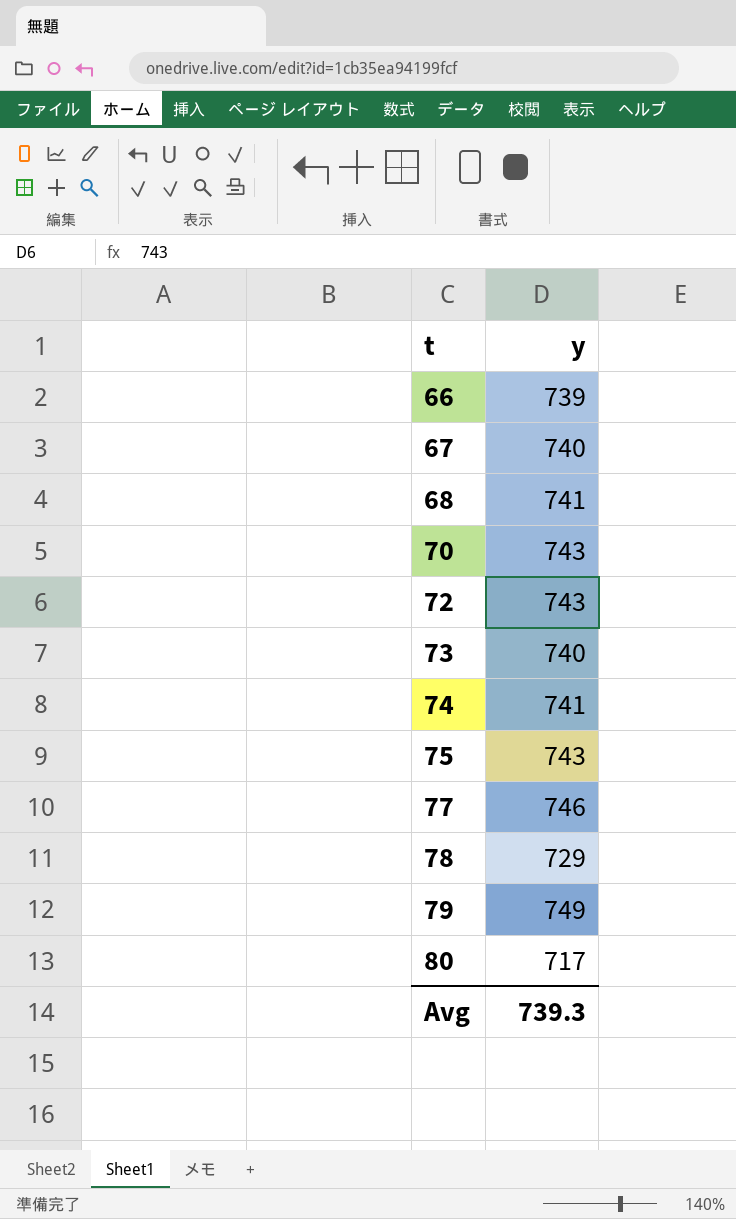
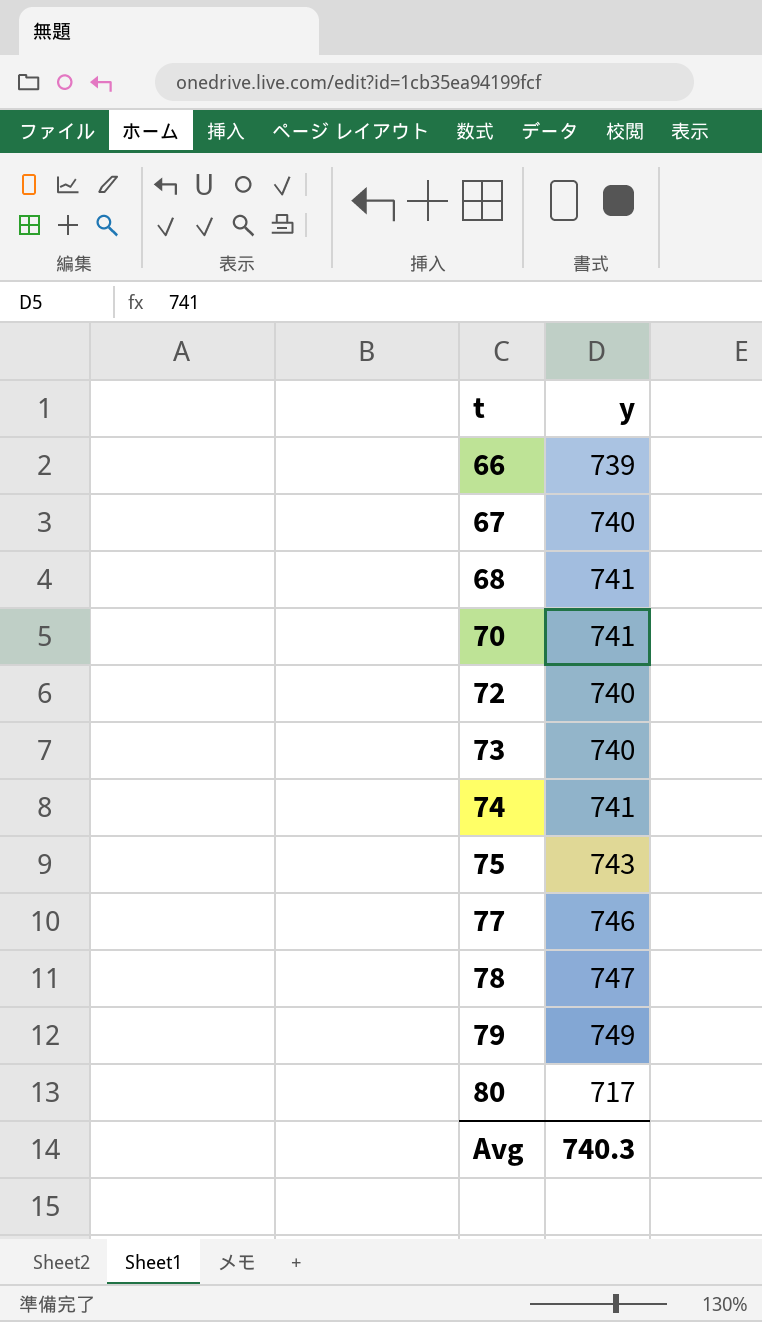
70 | y: 743 -> 741
72 | y: 743 -> 740
78 | y: 729 -> 747
Avg | y: 739.3 -> 740.3

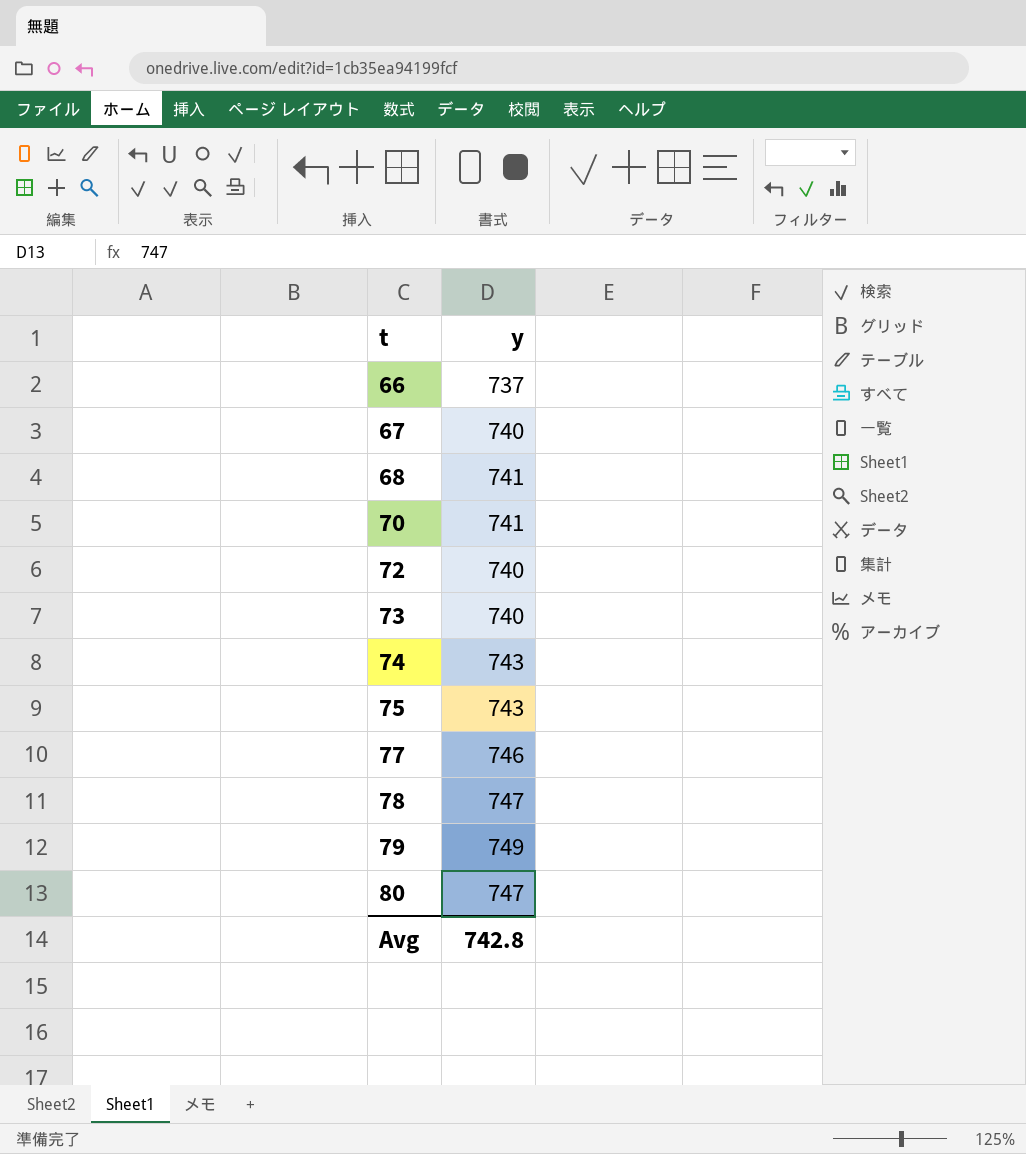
66 | y: 739 -> 737
74 | y: 741 -> 743
80 | y: 717 -> 747
Avg | y: 740.3 -> 742.8

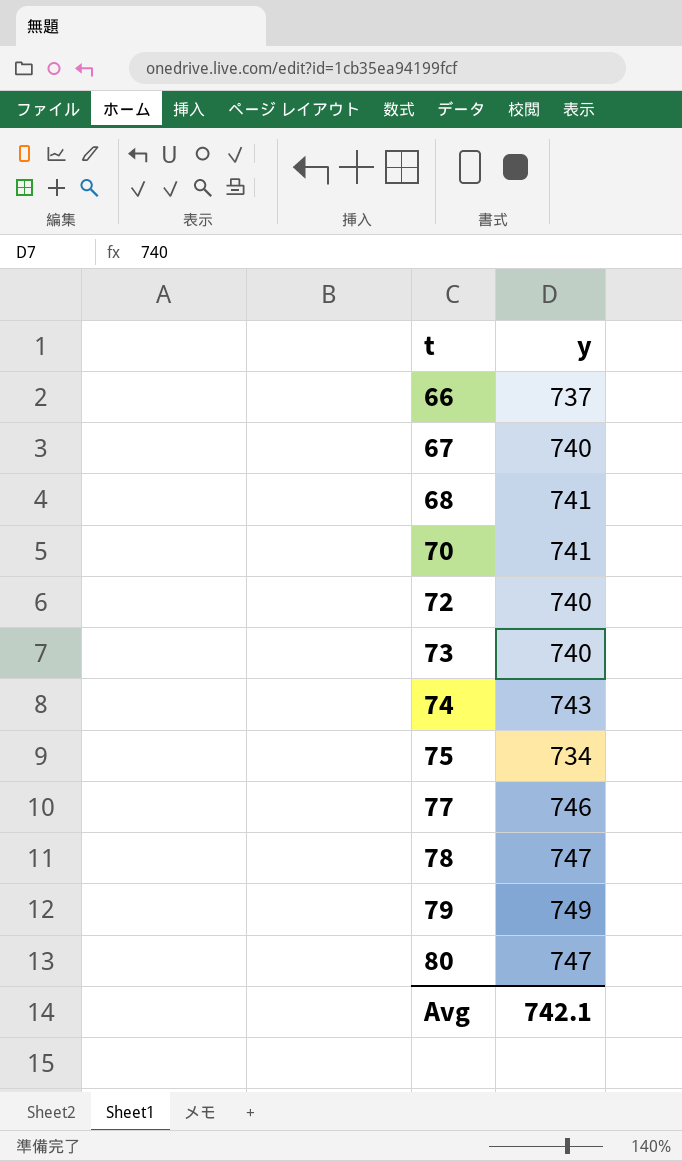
75 | y: 743 -> 734
Avg | y: 742.8 -> 742.1

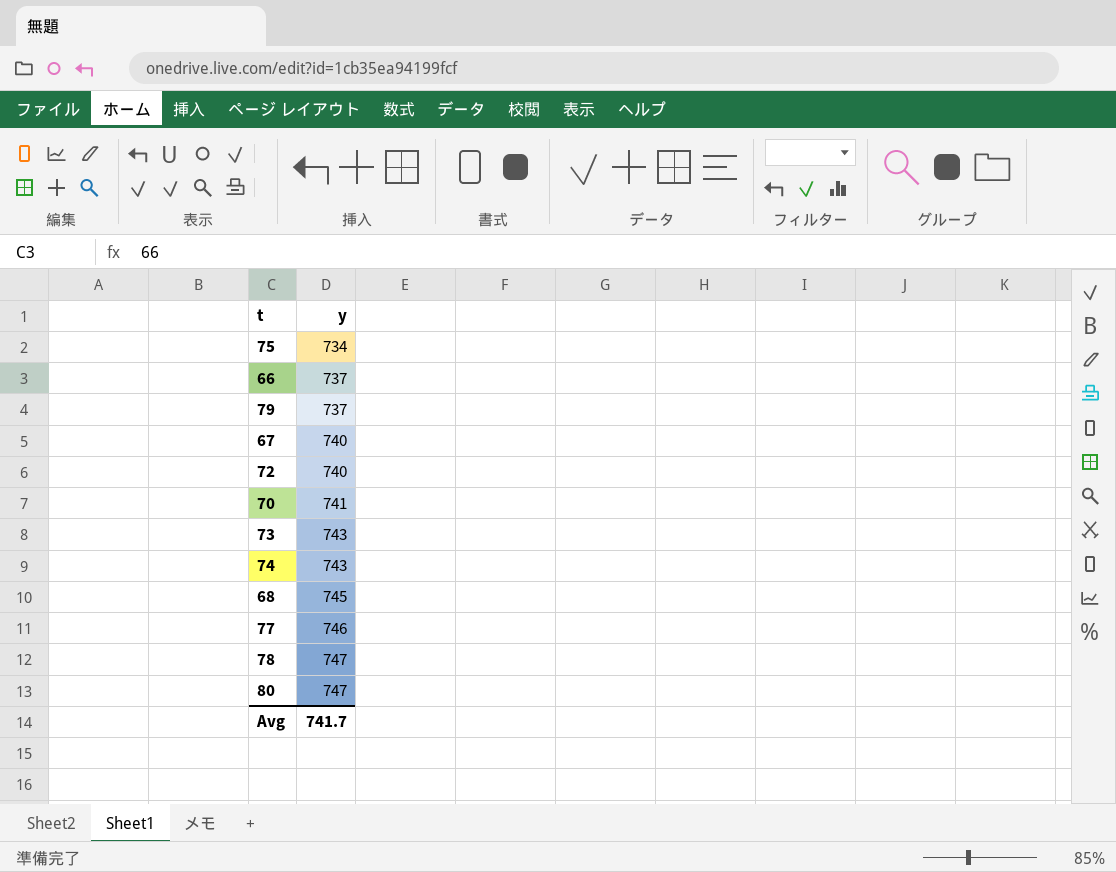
row order: t ascending -> y ascending
79 | y: 749 -> 737
73 | y: 740 -> 743
68 | y: 741 -> 745
Avg | y: 742.1 -> 741.7

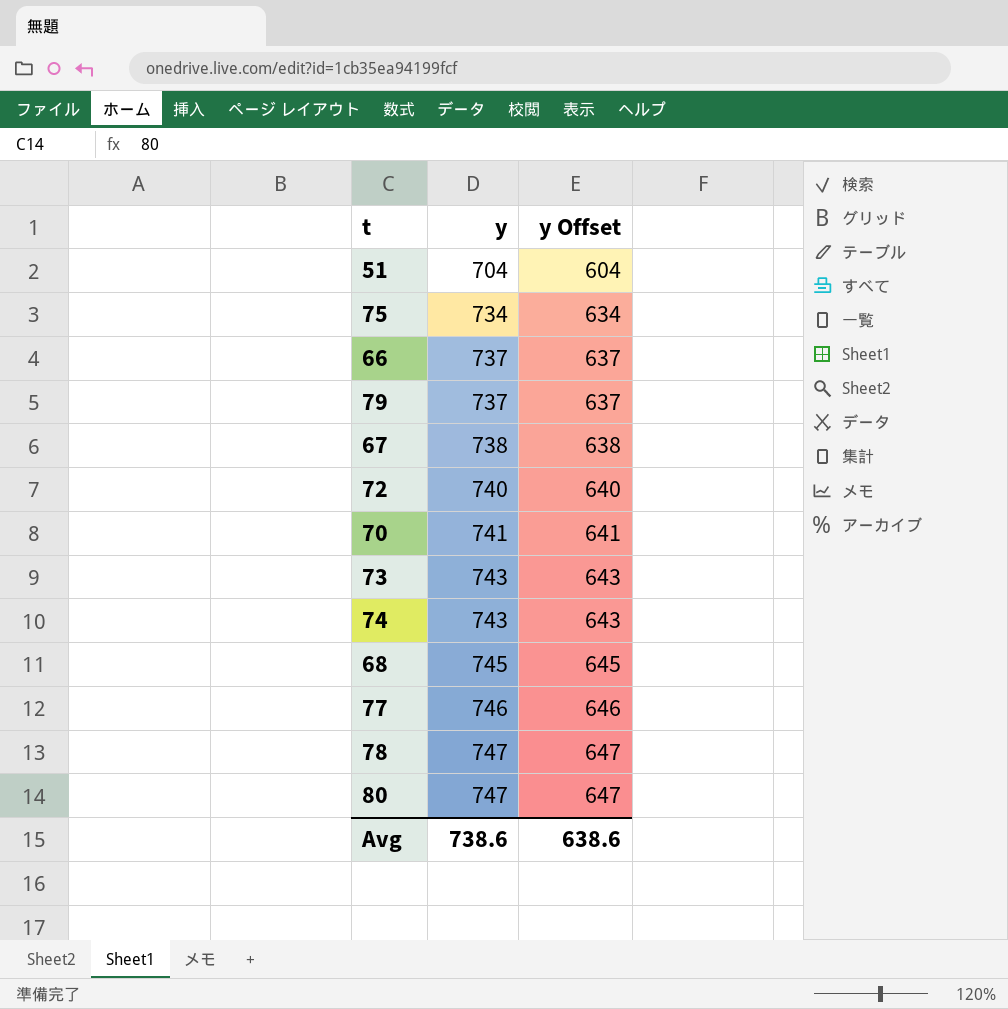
column y Offset | formula: none -> [y] - 100
row 51: none -> 704 | 604
67 | y: 740 -> 738
Avg | y: 741.7 -> 738.6

